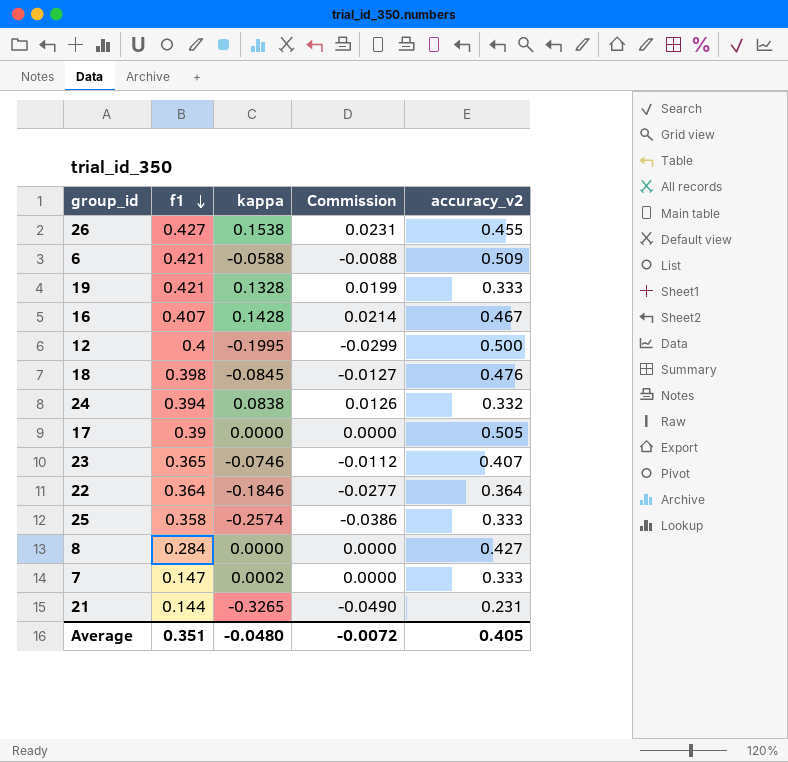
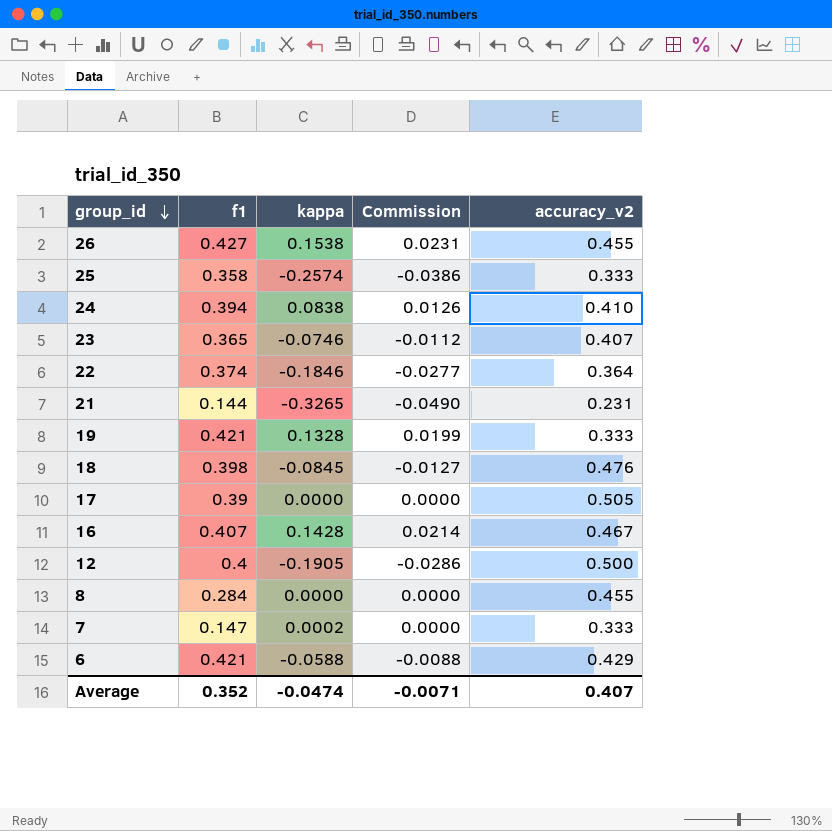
row order: f1 descending -> group_id descending
24 | accuracy_v2: 0.332 -> 0.410
22 | f1: 0.364 -> 0.374
12 | kappa: -0.1995 -> -0.1905
12 | Commission: -0.0299 -> -0.0286
8 | accuracy_v2: 0.427 -> 0.455
6 | accuracy_v2: 0.509 -> 0.429
Average | f1: 0.351 -> 0.352
Average | kappa: -0.0480 -> -0.0474
Average | Commission: -0.0072 -> -0.0071
Average | accuracy_v2: 0.405 -> 0.407

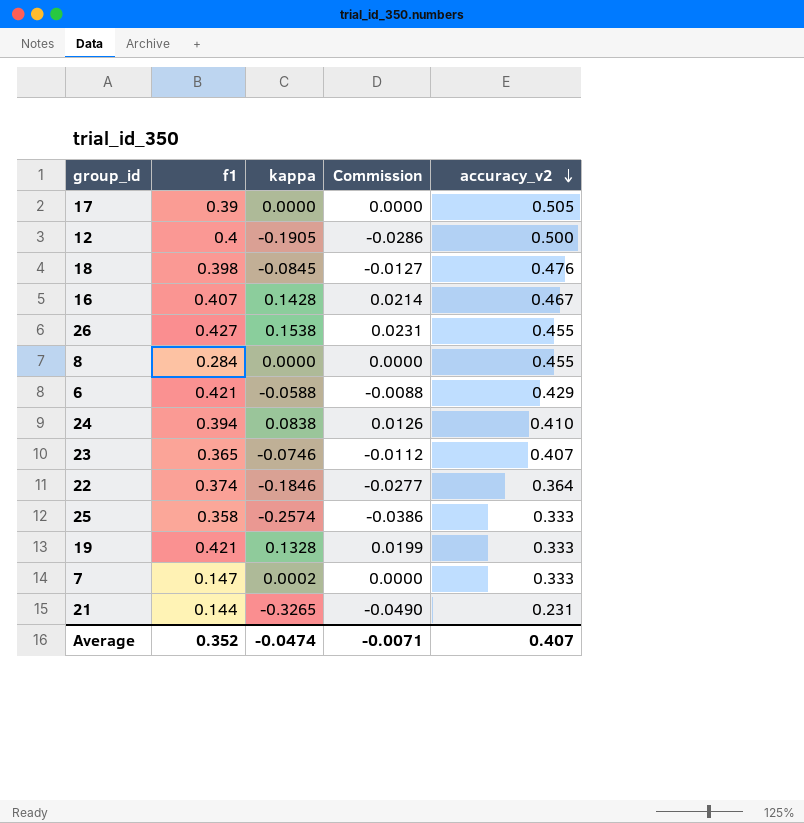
row order: group_id descending -> accuracy_v2 descending

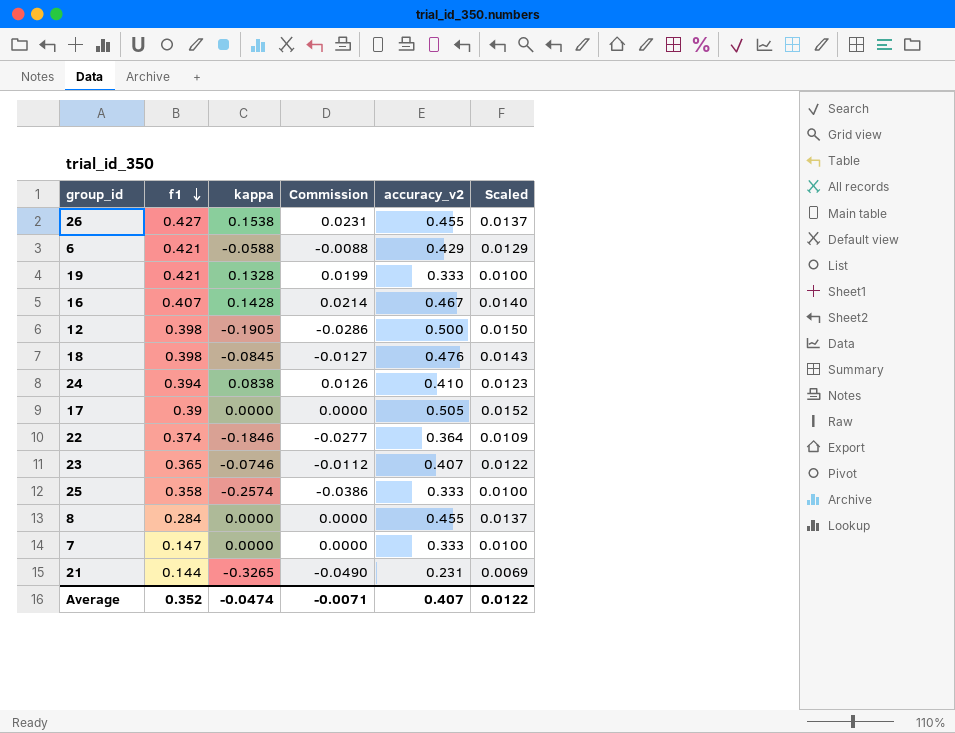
row order: accuracy_v2 descending -> f1 descending
column Scaled | formula: none -> [accuracy_v2] * 0.03
12 | f1: 0.4 -> 0.398
7 | kappa: 0.0002 -> 0.0000

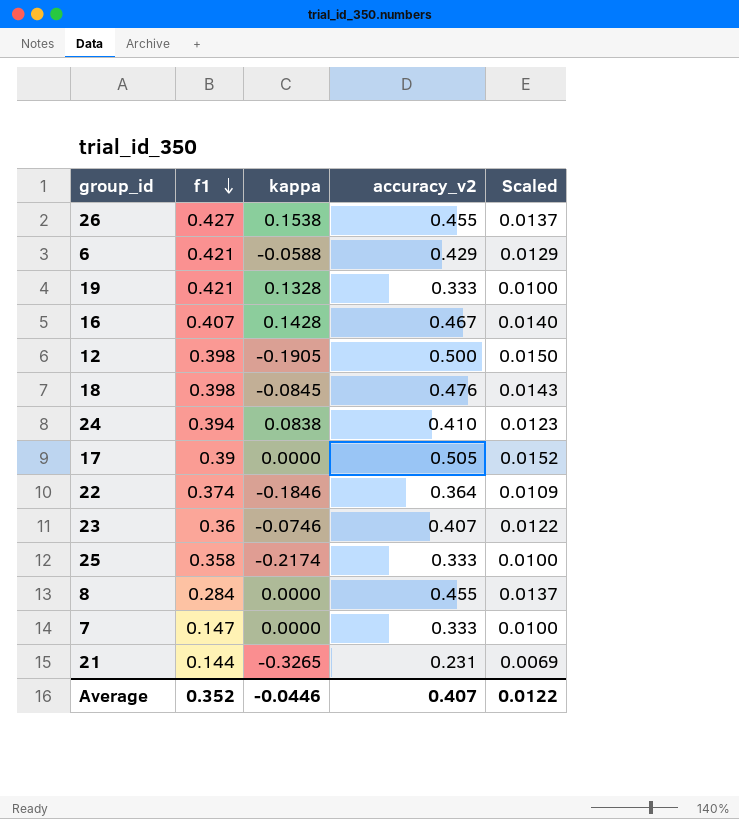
column Commission | formula: [kappa] * 0.15 -> none
23 | f1: 0.365 -> 0.36
25 | kappa: -0.2574 -> -0.2174
Average | kappa: -0.0474 -> -0.0446

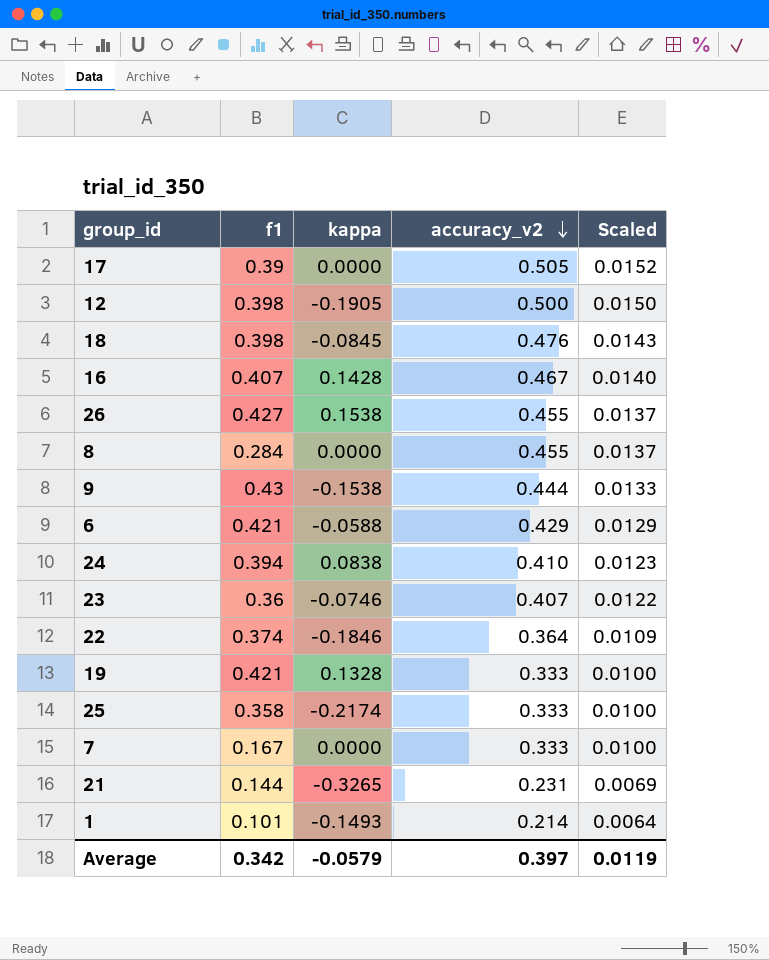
row order: f1 descending -> accuracy_v2 descending
row 9: none -> 0.43 | -0.1538 | 0.444 | 0.0133
7 | f1: 0.147 -> 0.167
row 1: none -> 0.101 | -0.1493 | 0.214 | 0.0064
Average | f1: 0.352 -> 0.342
Average | kappa: -0.0446 -> -0.0579
Average | accuracy_v2: 0.407 -> 0.397
Average | Scaled: 0.0122 -> 0.0119

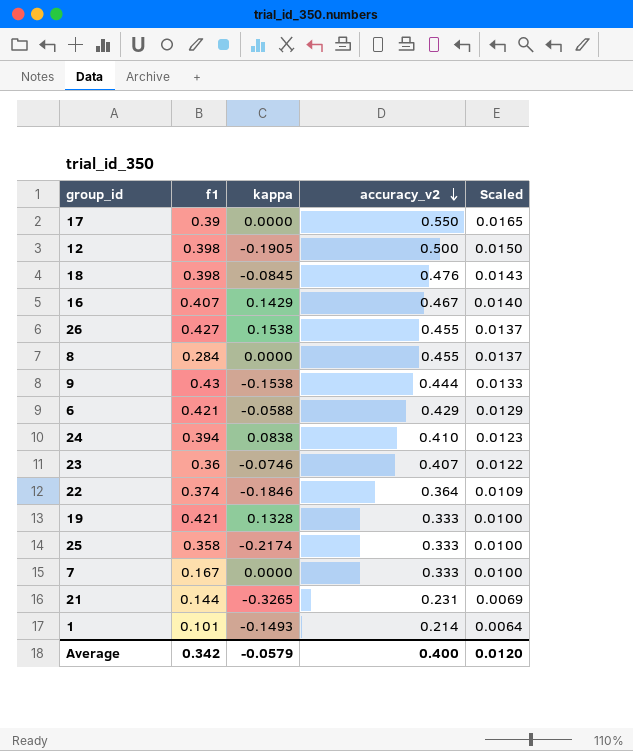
17 | accuracy_v2: 0.505 -> 0.550
17 | Scaled: 0.0152 -> 0.0165
16 | kappa: 0.1428 -> 0.1429
Average | accuracy_v2: 0.397 -> 0.400
Average | Scaled: 0.0119 -> 0.0120

